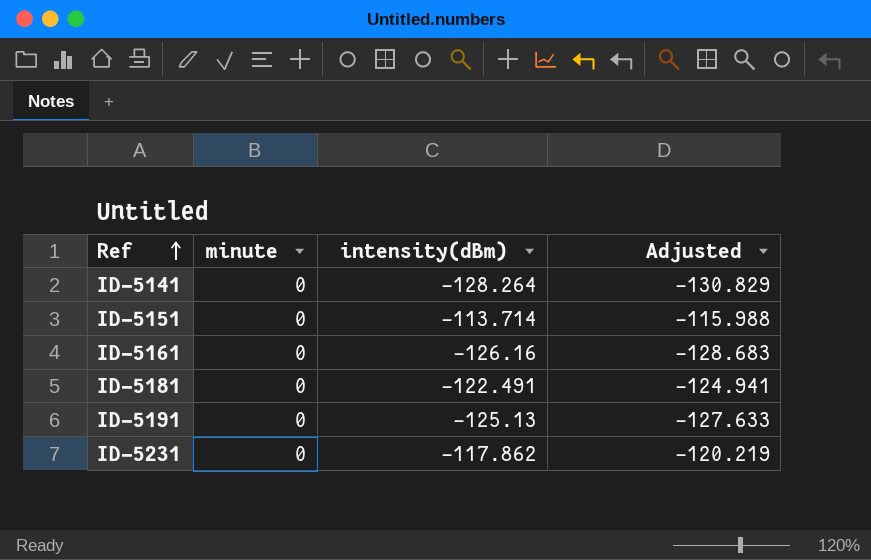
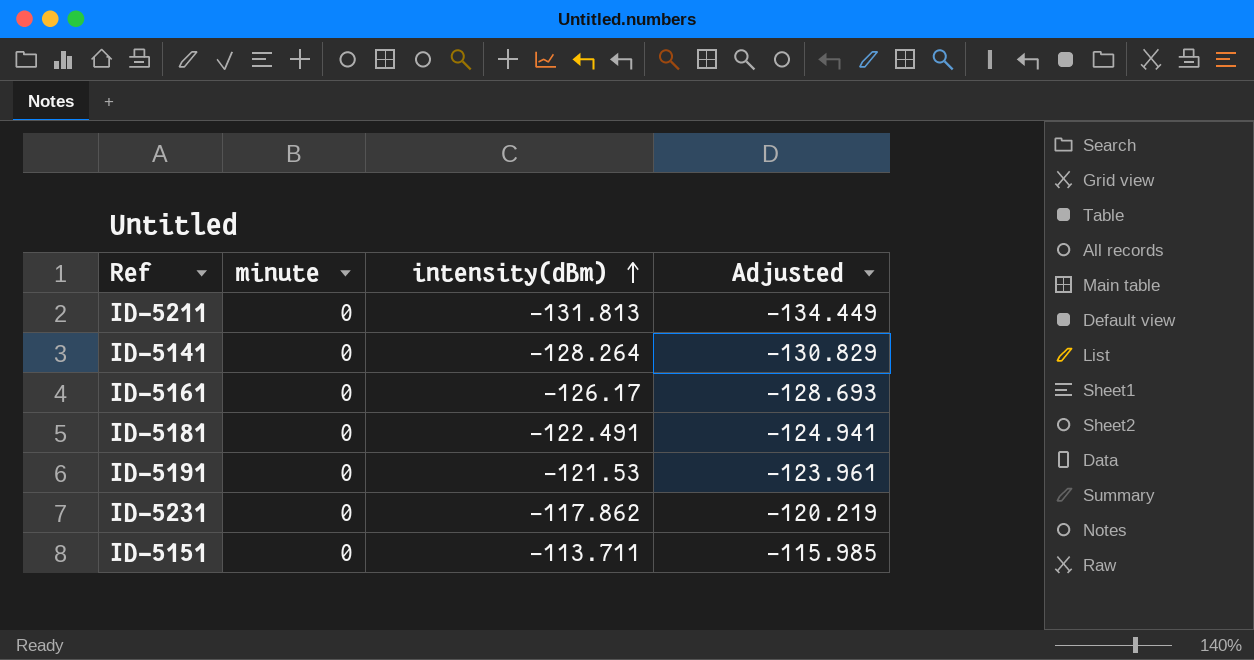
row order: Ref ascending -> intensity(dBm) ascending
row ID-5211: none -> 0 | -131.813 | -134.449
ID-5161 | intensity(dBm): -126.16 -> -126.17
ID-5161 | Adjusted: -128.683 -> -128.693
ID-5191 | intensity(dBm): -125.13 -> -121.53
ID-5191 | Adjusted: -127.633 -> -123.961
ID-5151 | intensity(dBm): -113.714 -> -113.711
ID-5151 | Adjusted: -115.988 -> -115.985

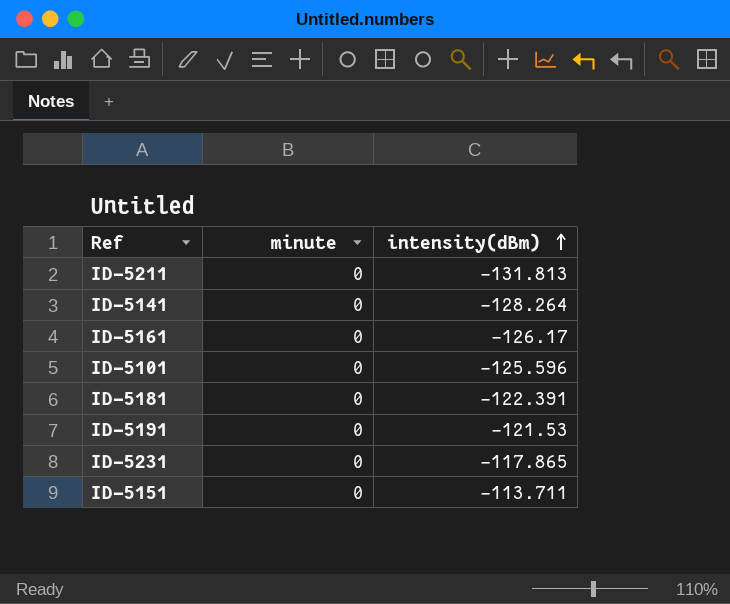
column Adjusted | formula: [intensity(dBm)] * 1.02 -> none
row ID-5101: none -> 0 | -125.596
ID-5181 | intensity(dBm): -122.491 -> -122.391
ID-5231 | intensity(dBm): -117.862 -> -117.865

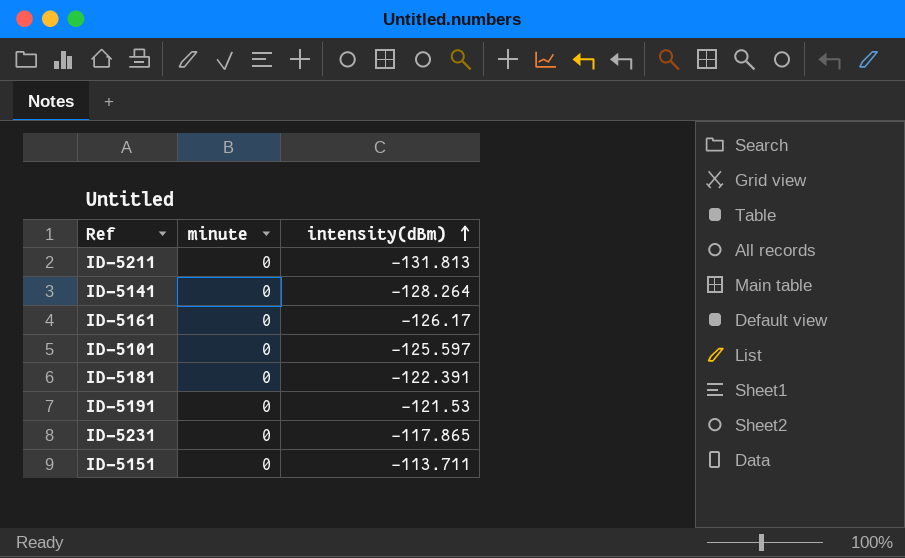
ID-5101 | intensity(dBm): -125.596 -> -125.597

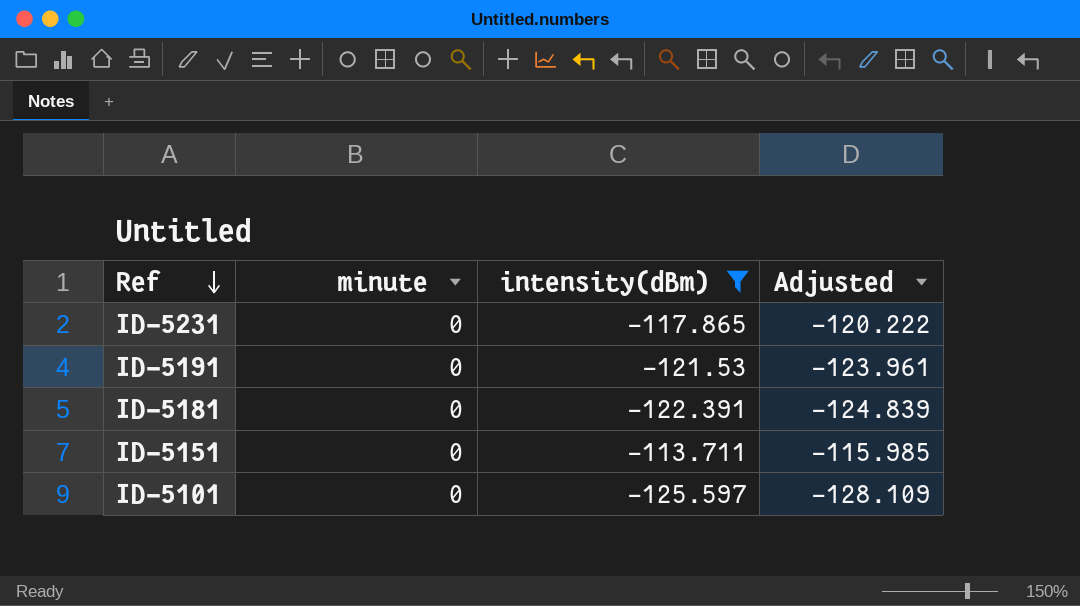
filter: none -> intensity(dBm) >= -125.597
row order: intensity(dBm) ascending -> Ref descending
column Adjusted | formula: none -> [intensity(dBm)] * 1.02

